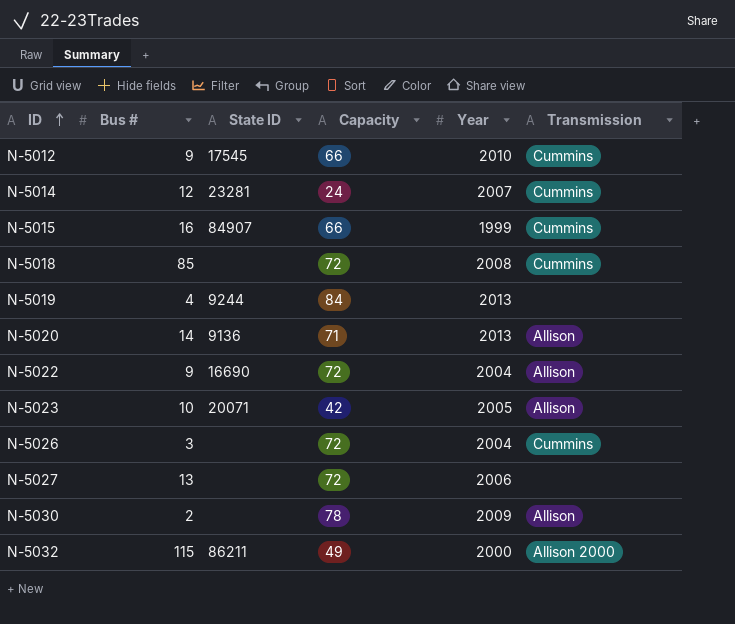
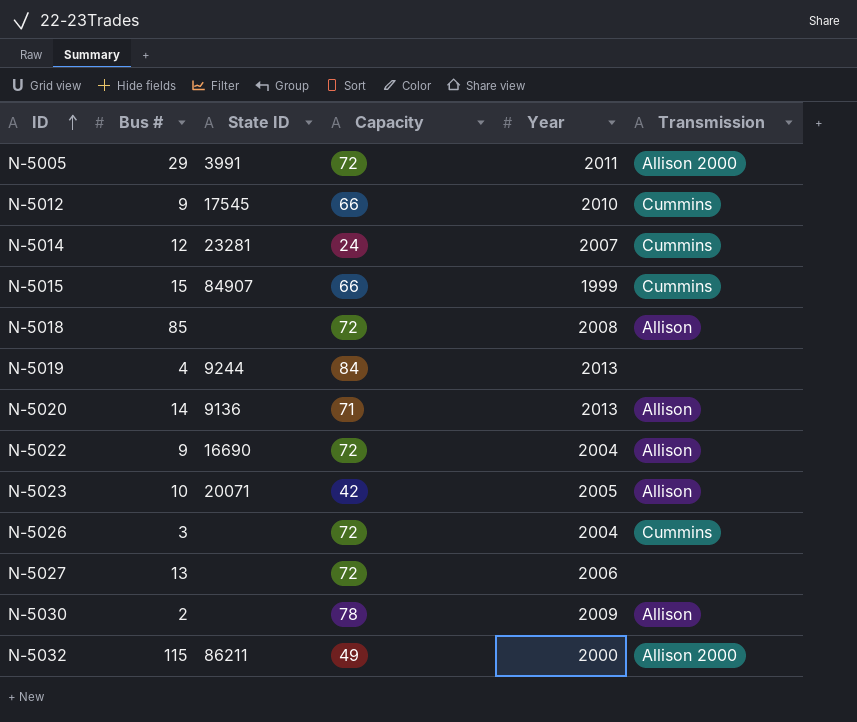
row N-5005: none -> 29 | 3991 | 72 | 2011 | Allison 2000
N-5015 | Bus #: 16 -> 15
N-5018 | Transmission: Cummins -> Allison

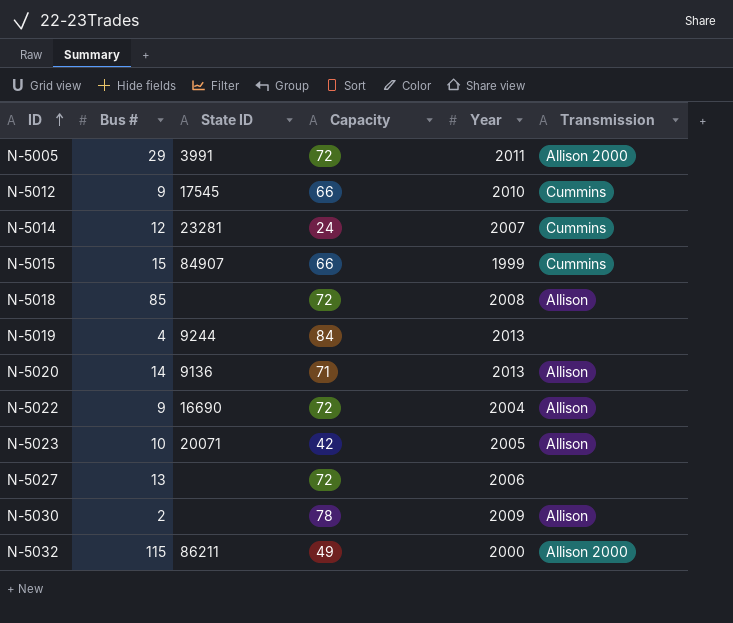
row N-5026: 3 | none | 72 | 2004 | Cummins -> none

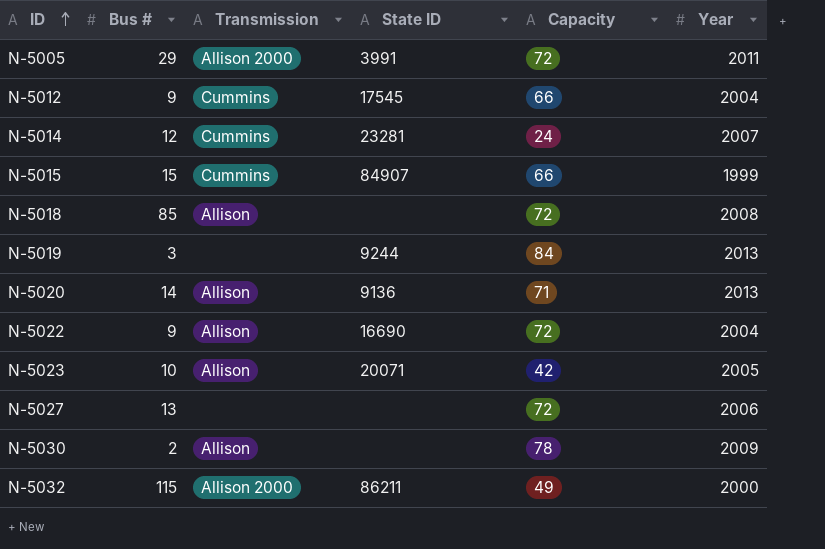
column Transmission | position: 6 -> 3
N-5012 | Year: 2010 -> 2004
N-5019 | Bus #: 4 -> 3

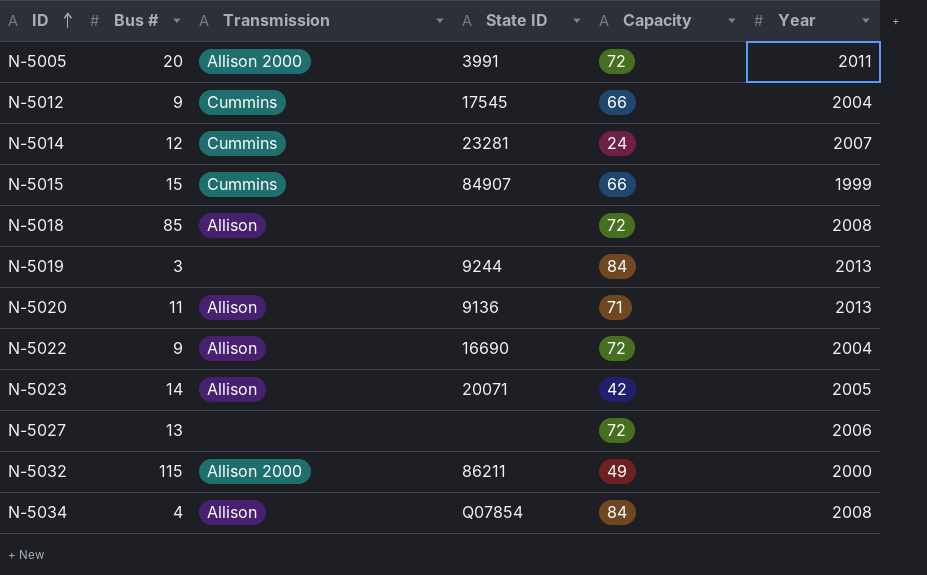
row N-5030: 2 | Allison | none | 78 | 2009 -> none
N-5005 | Bus #: 29 -> 20
N-5020 | Bus #: 14 -> 11
N-5023 | Bus #: 10 -> 14
row N-5034: none -> 4 | Allison | Q07854 | 84 | 2008

